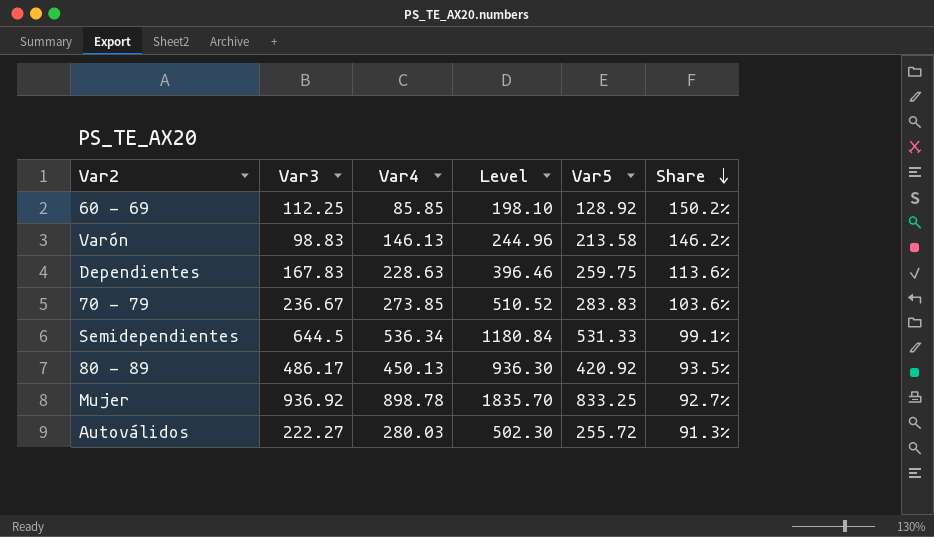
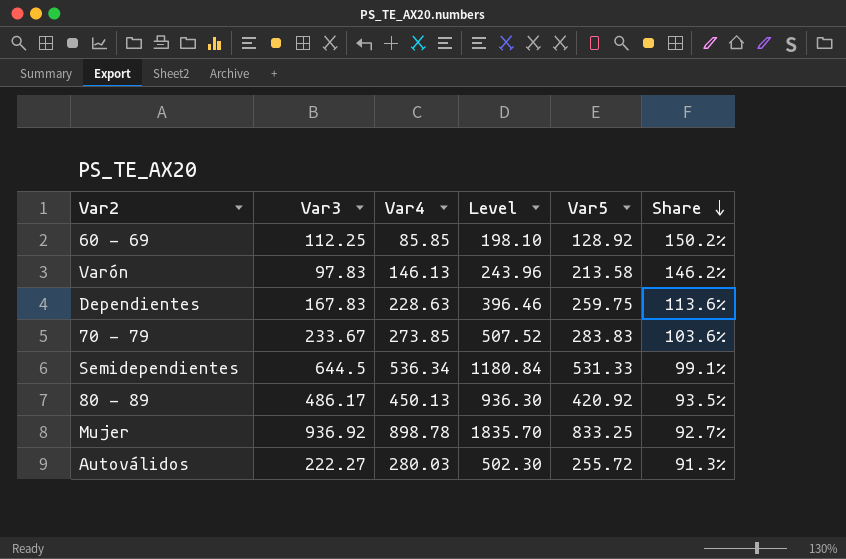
Varón | Var3: 98.83 -> 97.83
Varón | Level: 244.96 -> 243.96
70 - 79 | Var3: 236.67 -> 233.67
70 - 79 | Level: 510.52 -> 507.52

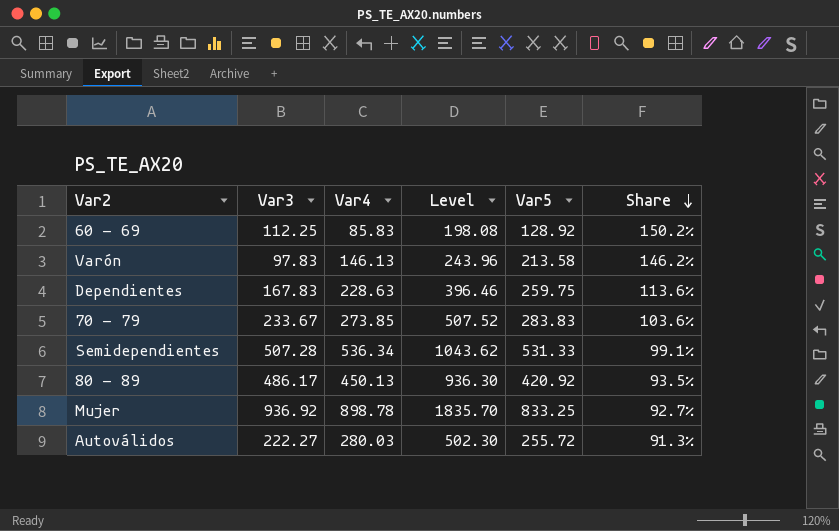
60 - 69 | Var4: 85.85 -> 85.83
60 - 69 | Level: 198.10 -> 198.08
Semidependientes | Var3: 644.5 -> 507.28
Semidependientes | Level: 1180.84 -> 1043.62

